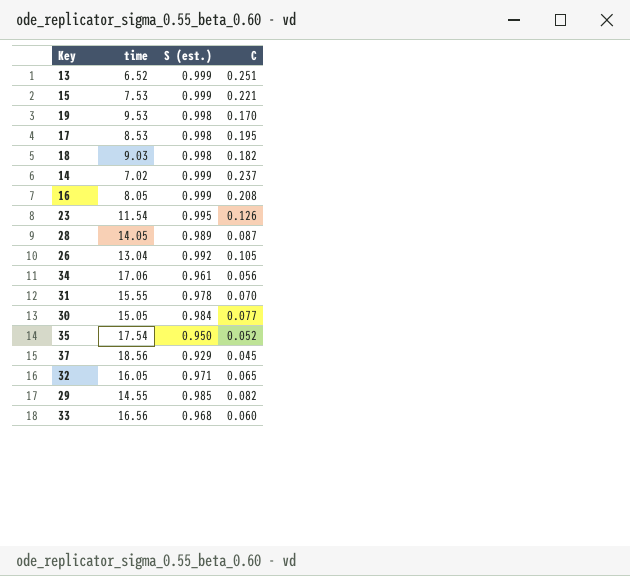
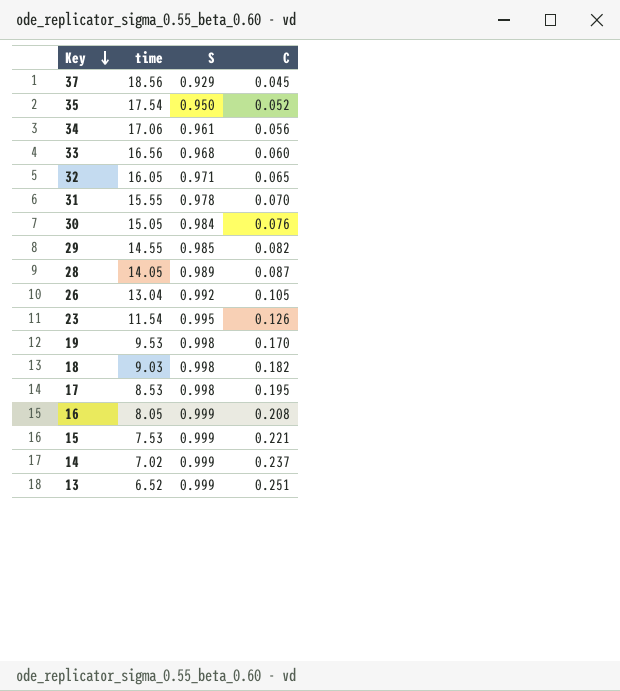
row order: none -> Key descending
column name: S (est.) -> S
30 | C: 0.077 -> 0.076

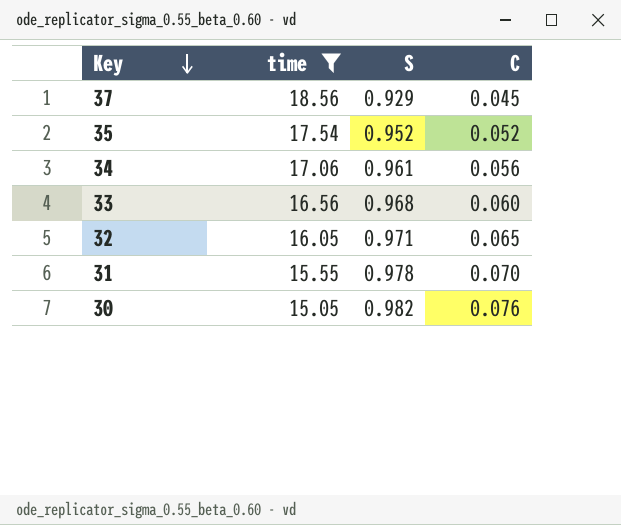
filter: none -> time >= 15.05
35 | S: 0.950 -> 0.952
30 | S: 0.984 -> 0.982

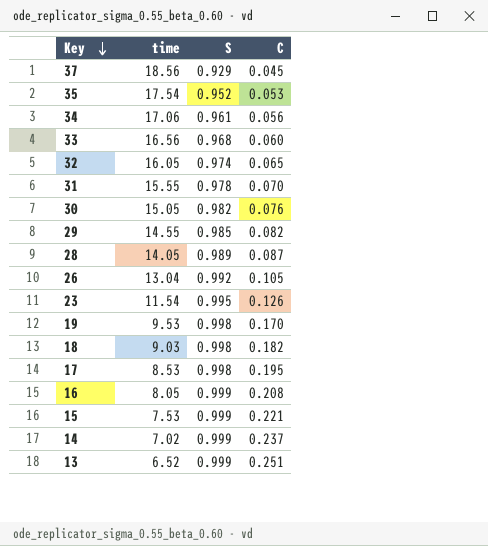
filter: time >= 15.05 -> none
35 | C: 0.052 -> 0.053
32 | S: 0.971 -> 0.974

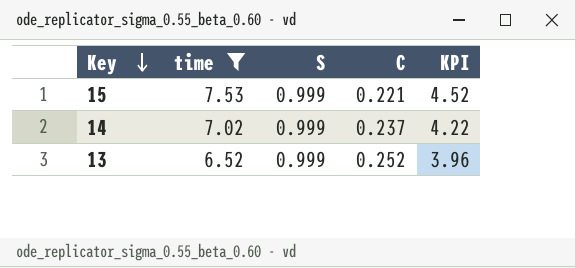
filter: none -> time <= 7.53
column KPI | formula: none -> [S] / [C]
13 | C: 0.251 -> 0.252

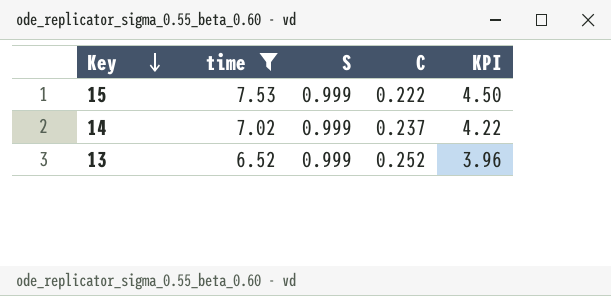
15 | C: 0.221 -> 0.222
15 | KPI: 4.52 -> 4.50

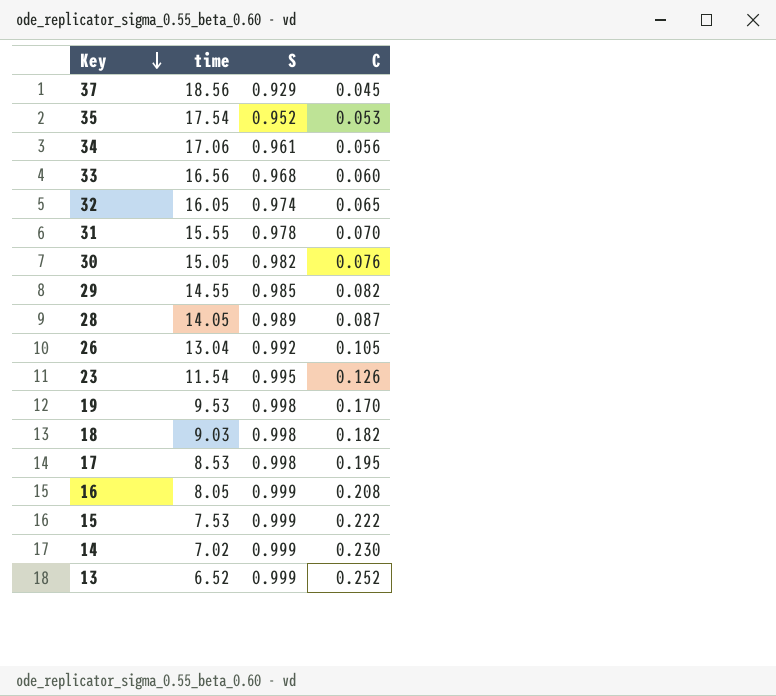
filter: time <= 7.53 -> none
column KPI | formula: [S] / [C] -> none
14 | C: 0.237 -> 0.230

